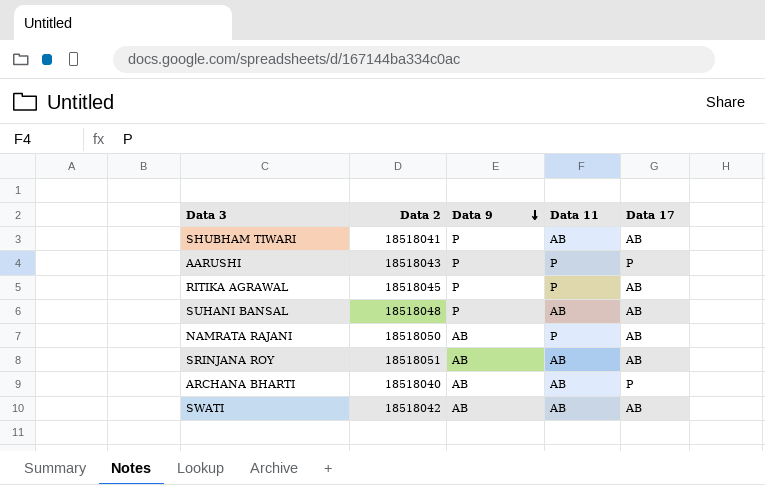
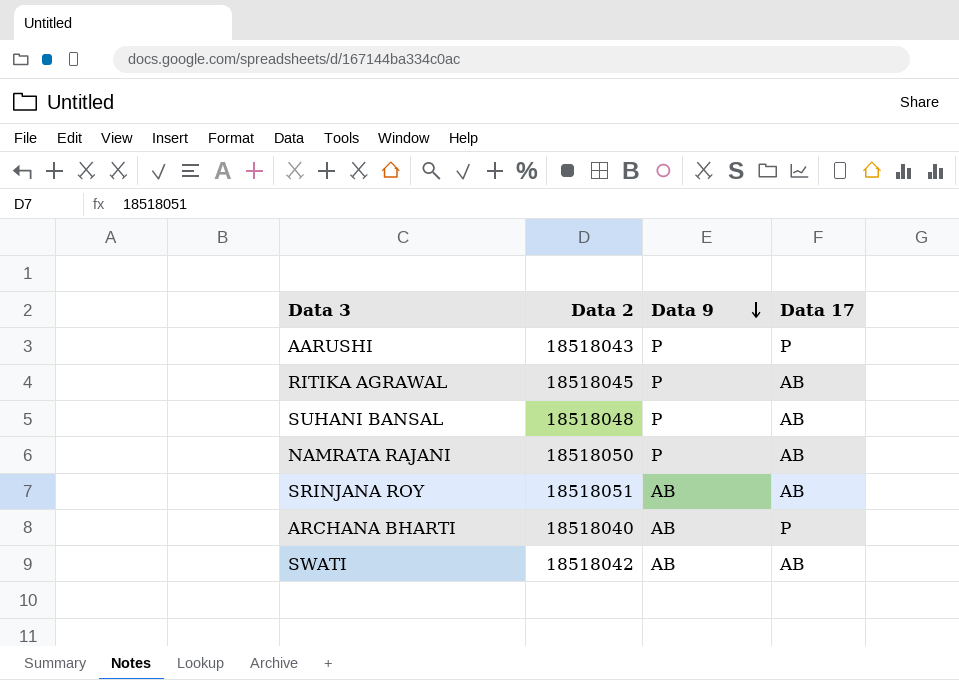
column Data 11 | position: 4 -> none
row SHUBHAM TIWARI: 18518041 | P | AB | AB -> none
NAMRATA RAJANI | Data 9: AB -> P

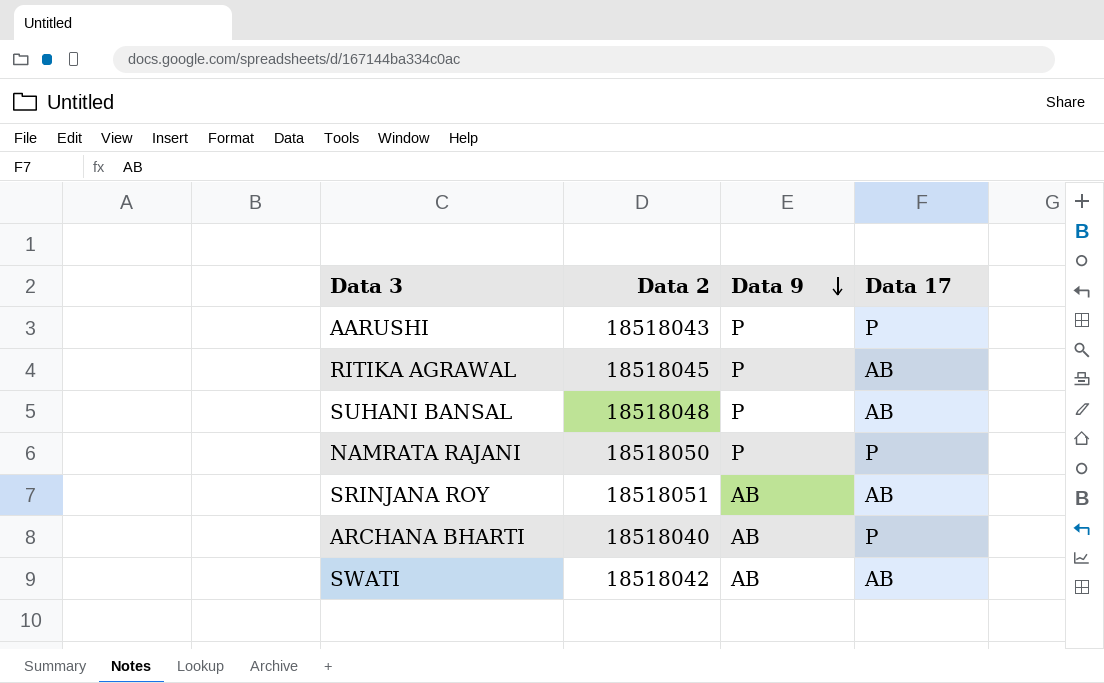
NAMRATA RAJANI | Data 17: AB -> P

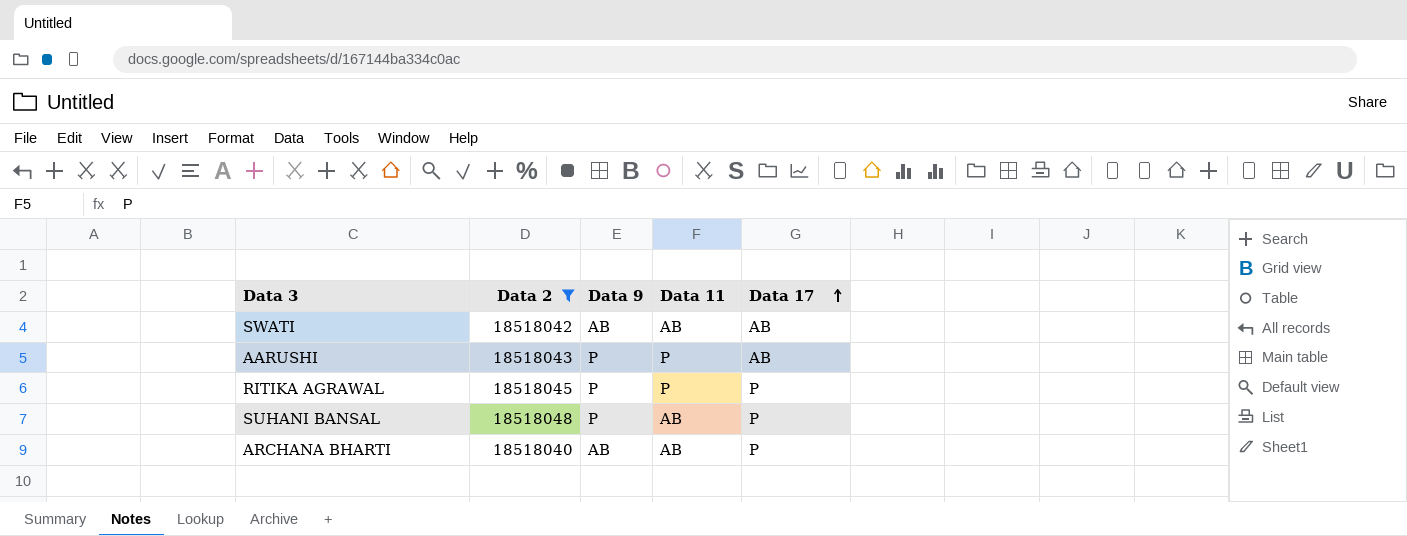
filter: none -> Data 2 <= 18518048
row order: Data 9 descending -> Data 17 ascending
column Data 11 | position: none -> 4
AARUSHI | Data 17: P -> AB
RITIKA AGRAWAL | Data 17: AB -> P
SUHANI BANSAL | Data 17: AB -> P

